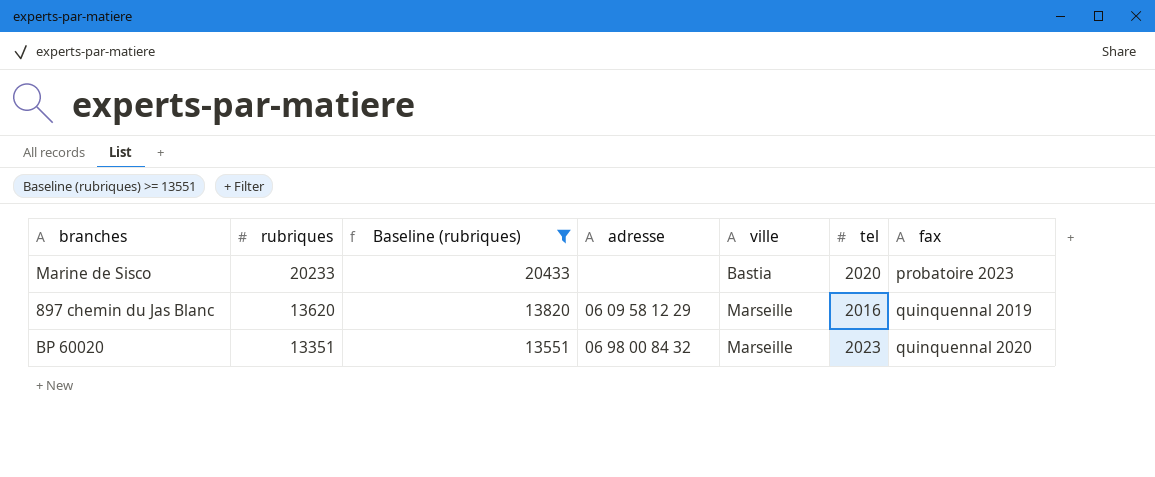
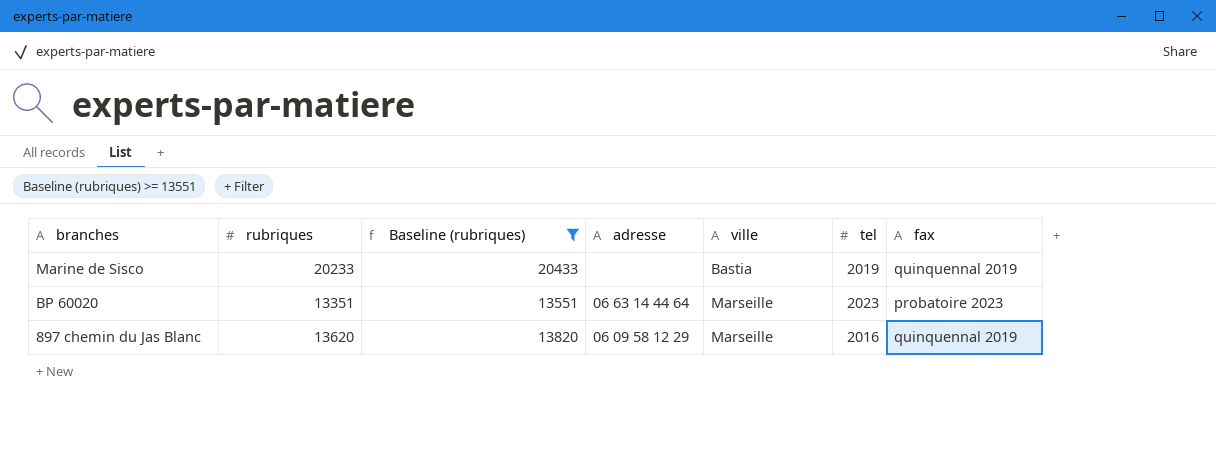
row order: rubriques descending -> branches descending
Marine de Sisco | tel: 2020 -> 2019
Marine de Sisco | fax: probatoire 2023 -> quinquennal 2019
BP 60020 | adresse: 06 98 00 84 32 -> 06 63 14 44 64
BP 60020 | fax: quinquennal 2020 -> probatoire 2023

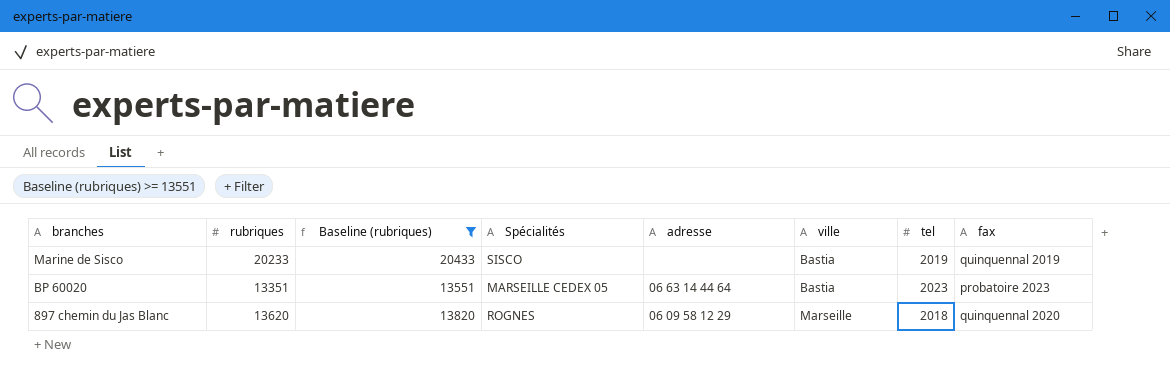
column Spécialités | position: none -> 4
BP 60020 | ville: Marseille -> Bastia
897 chemin du Jas Blanc | tel: 2016 -> 2018
897 chemin du Jas Blanc | fax: quinquennal 2019 -> quinquennal 2020

